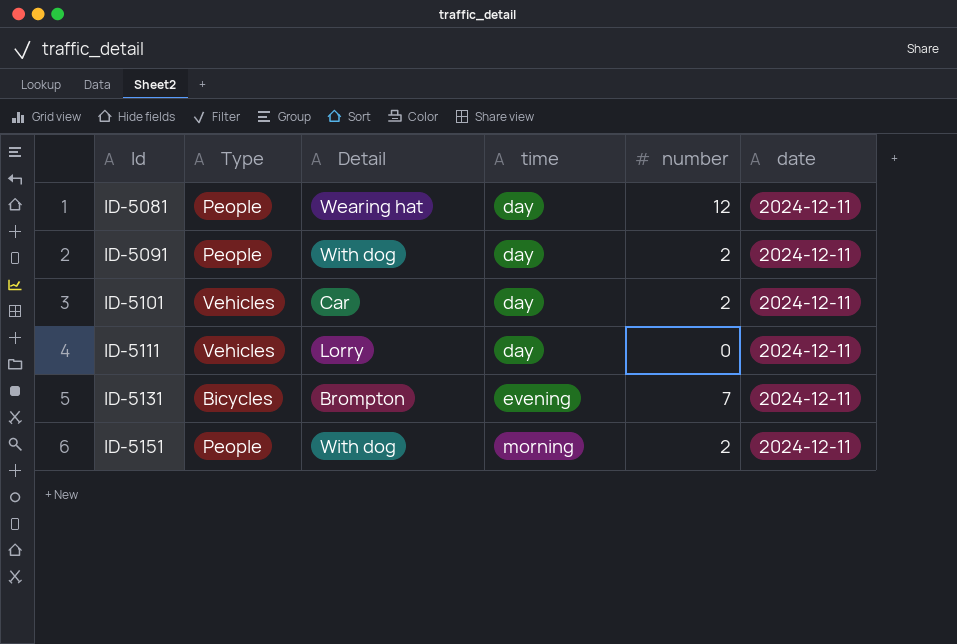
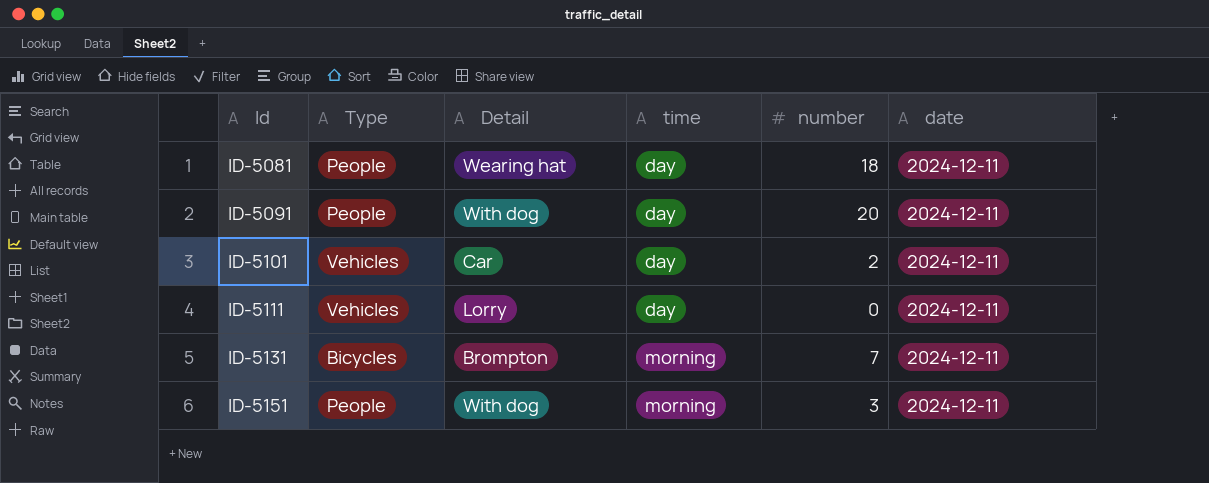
ID-5081 | number: 12 -> 18
ID-5091 | number: 2 -> 20
ID-5131 | time: evening -> morning
ID-5151 | number: 2 -> 3

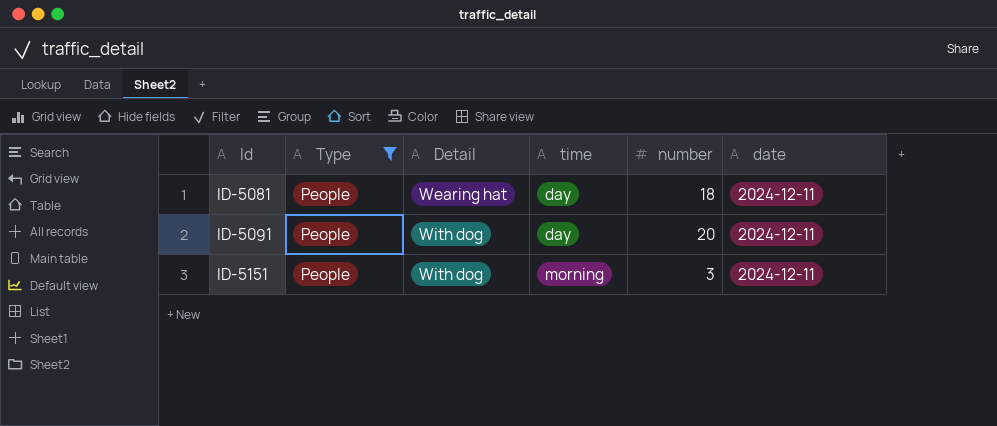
filter: none -> Type = People

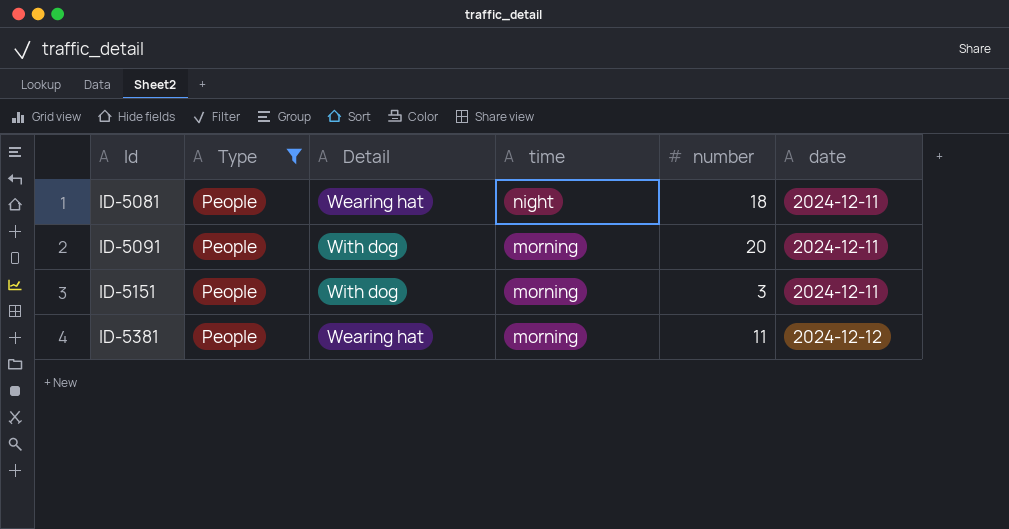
ID-5081 | time: day -> night
ID-5091 | time: day -> morning
row ID-5381: none -> People | Wearing hat | morning | 11 | 2024-12-12

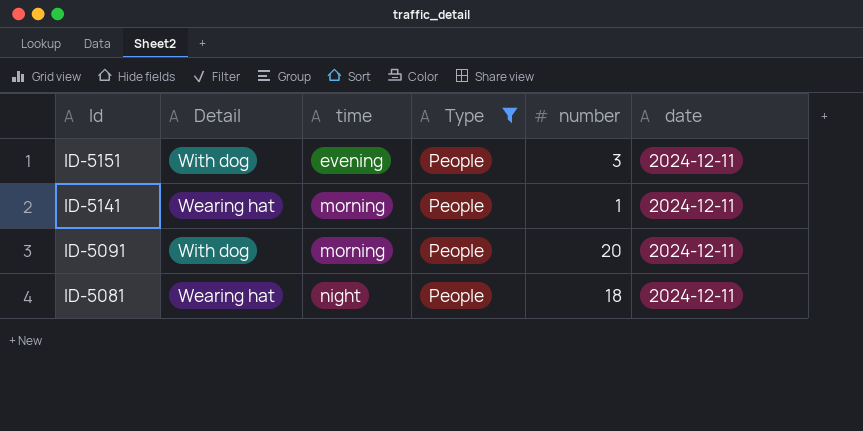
row order: Id ascending -> Id descending
column Type | position: 2 -> 4
row ID-5381: People | Wearing hat | morning | 11 | 2024-12-12 -> none
ID-5151 | time: morning -> evening
row ID-5141: none -> Wearing hat | morning | People | 1 | 2024-12-11

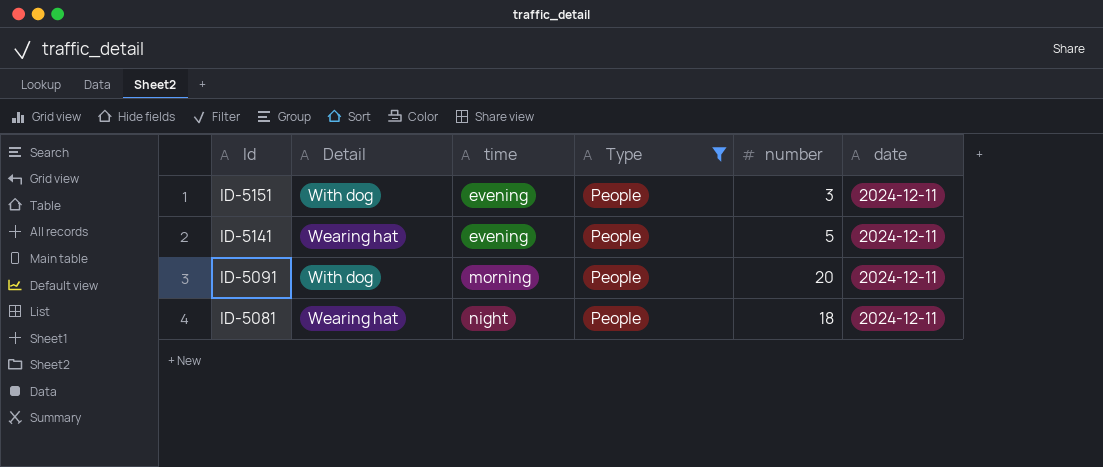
ID-5141 | time: morning -> evening
ID-5141 | number: 1 -> 5

